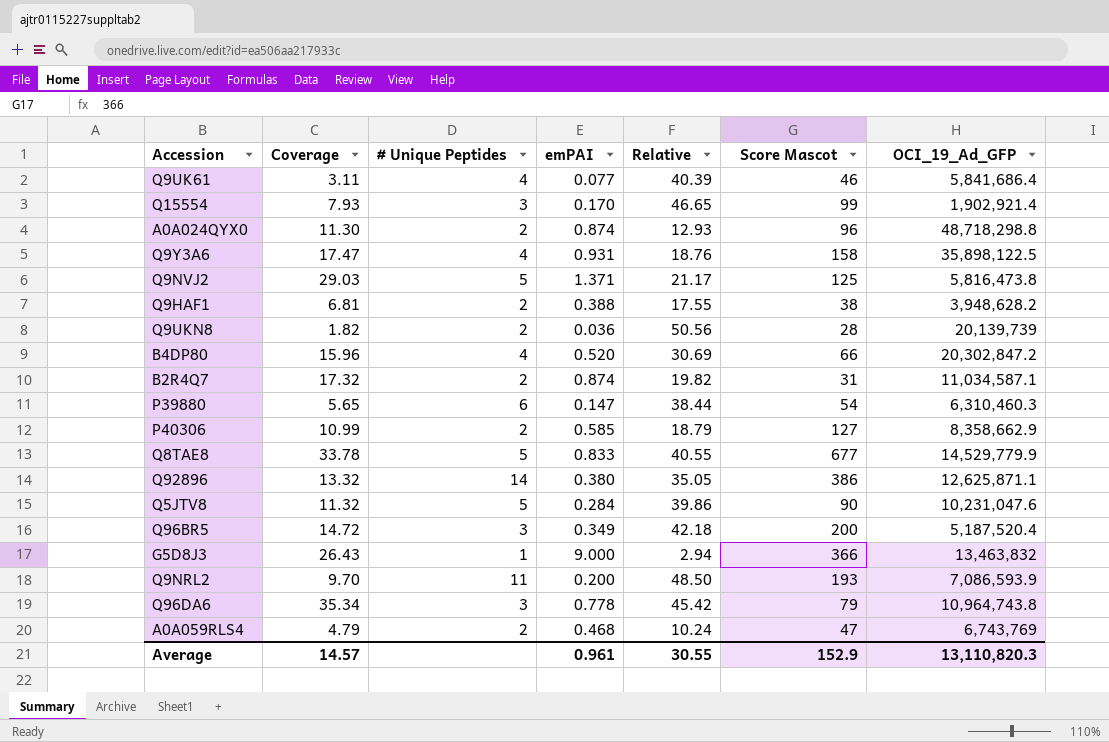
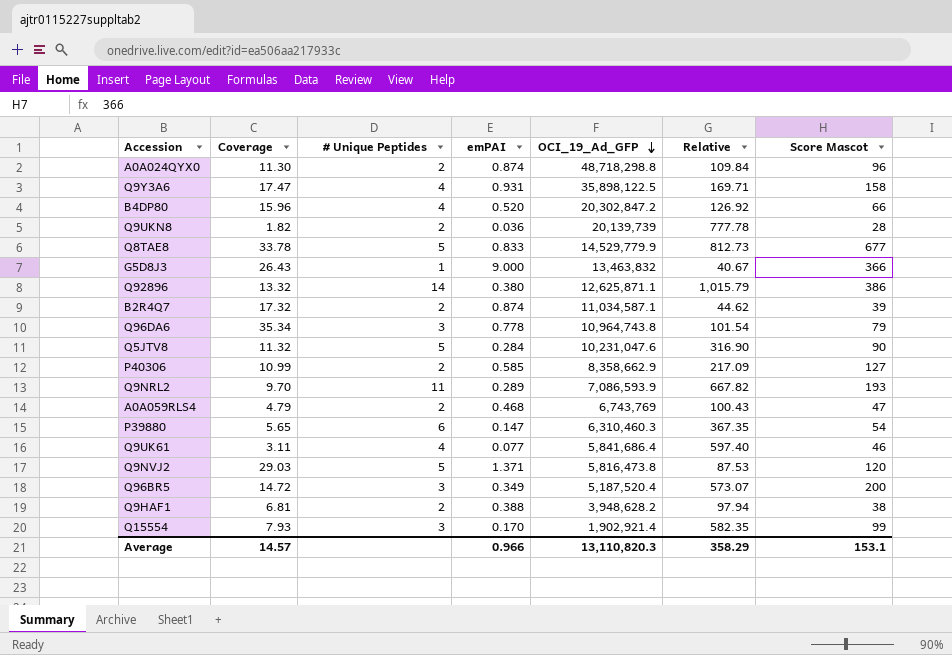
row order: none -> OCI_19_Ad_GFP descending
column OCI_19_Ad_GFP | position: 7 -> 5
column Relative | formula: [Coverage] / [emPAI] -> [Score Mascot] / [emPAI]
B2R4Q7 | Score Mascot: 31 -> 39
Q9NRL2 | emPAI: 0.200 -> 0.289
Q9NVJ2 | Score Mascot: 125 -> 120
Average | emPAI: 0.961 -> 0.966
Average | Relative: 30.55 -> 358.29
Average | Score Mascot: 152.9 -> 153.1

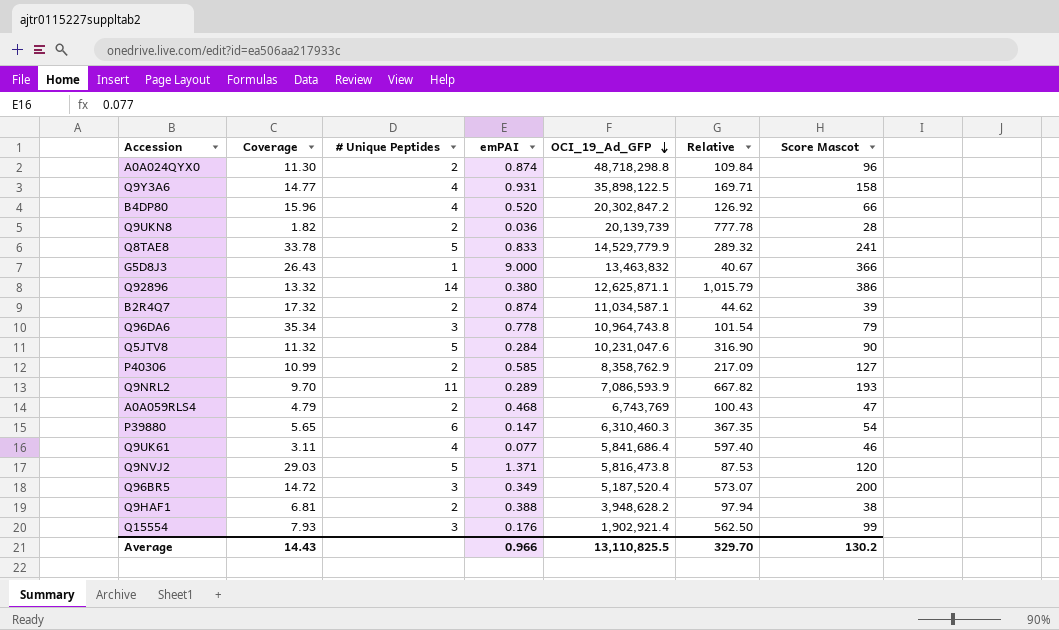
Q9Y3A6 | Coverage: 17.47 -> 14.77
Q8TAE8 | Relative: 812.73 -> 289.32
Q8TAE8 | Score Mascot: 677 -> 241
P40306 | OCI_19_Ad_GFP: 8,358,662.9 -> 8,358,762.9
Q15554 | emPAI: 0.170 -> 0.176
Q15554 | Relative: 582.35 -> 562.50
Average | Coverage: 14.57 -> 14.43
Average | OCI_19_Ad_GFP: 13,110,820.3 -> 13,110,825.5
Average | Relative: 358.29 -> 329.70
Average | Score Mascot: 153.1 -> 130.2

